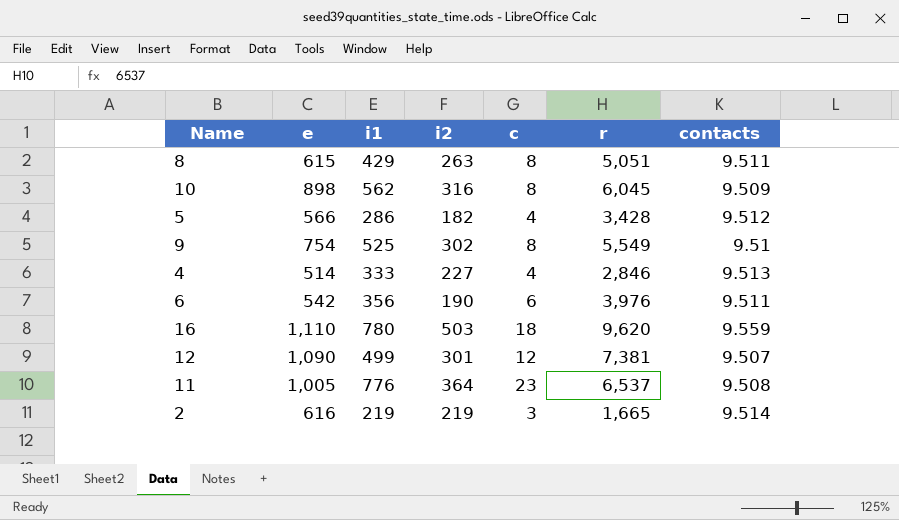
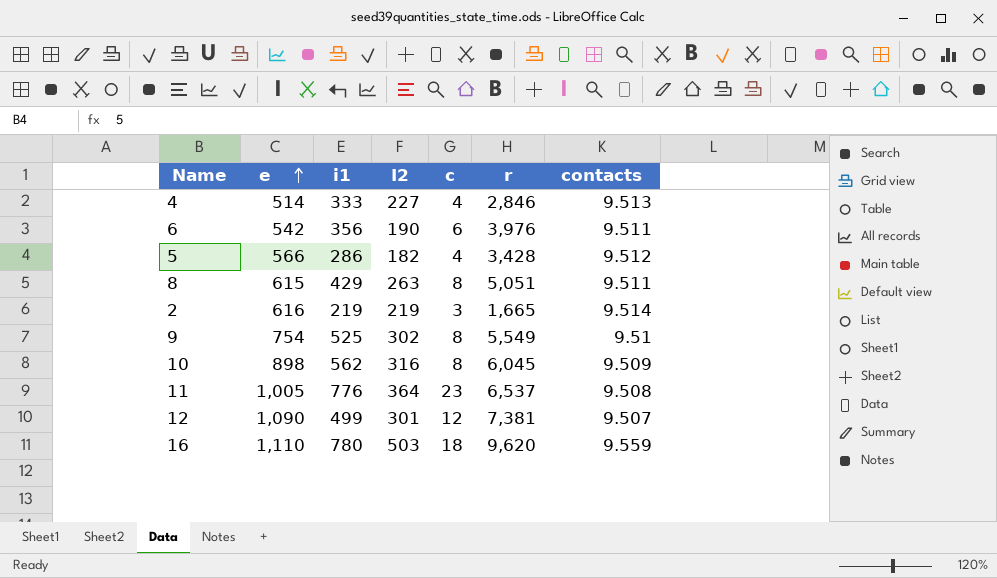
row order: none -> e ascending
column name: i2 -> I2

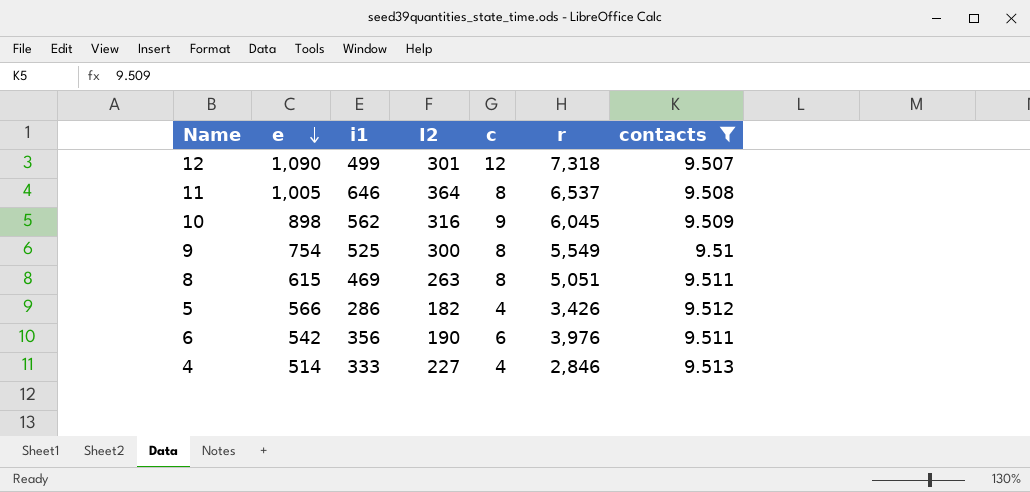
filter: none -> contacts <= 9.513
row order: e ascending -> e descending
12 | r: 7,381 -> 7,318
11 | i1: 776 -> 646
11 | c: 23 -> 8
10 | c: 8 -> 9
9 | I2: 302 -> 300
8 | i1: 429 -> 469
5 | r: 3,428 -> 3,426

